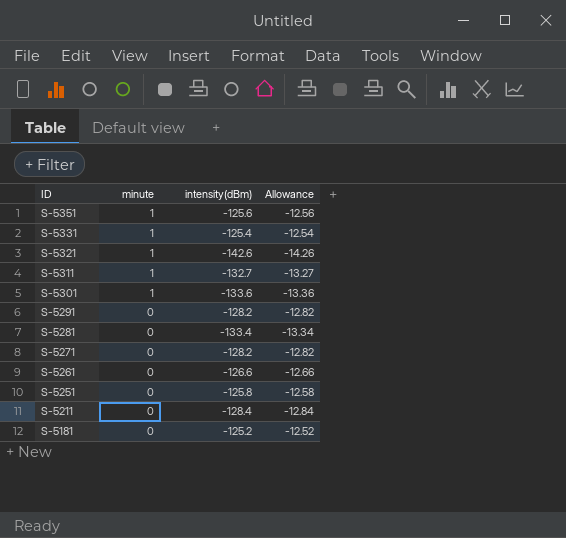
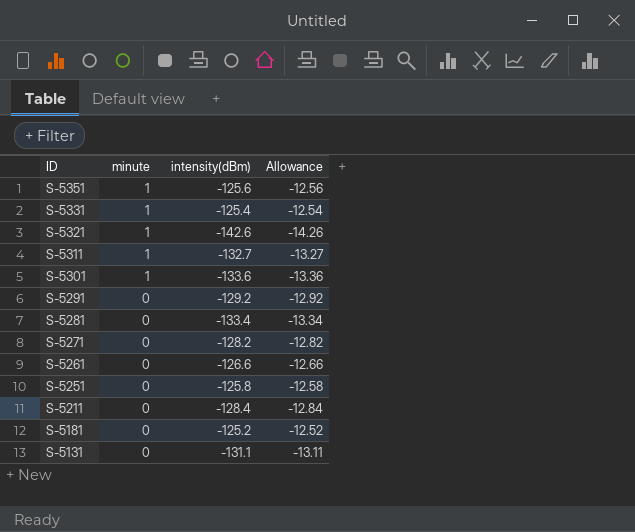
S-5291 | intensity(dBm): -128.2 -> -129.2
S-5291 | Allowance: -12.82 -> -12.92
row S-5131: none -> 0 | -131.1 | -13.11

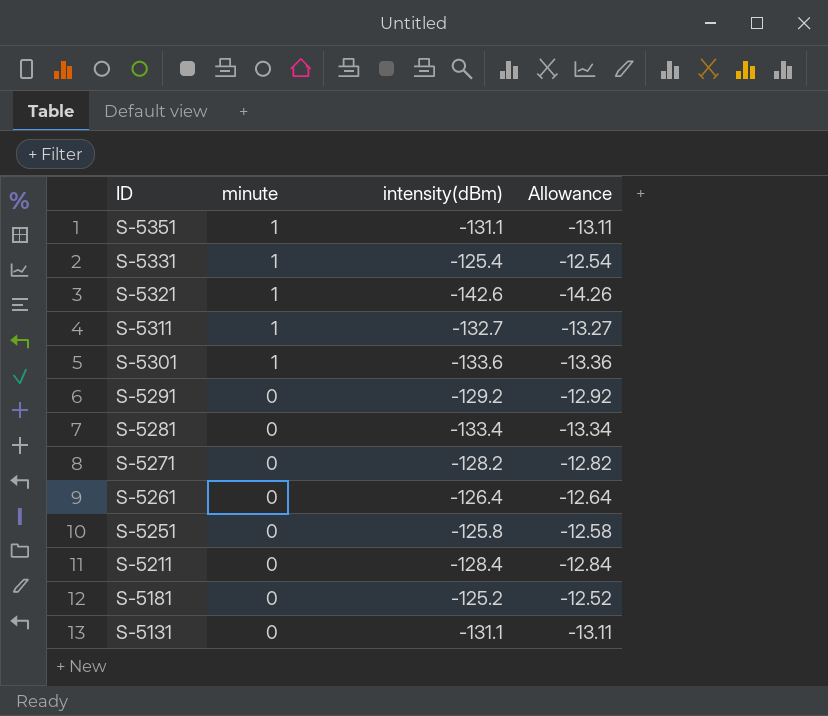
S-5351 | intensity(dBm): -125.6 -> -131.1
S-5351 | Allowance: -12.56 -> -13.11
S-5261 | intensity(dBm): -126.6 -> -126.4
S-5261 | Allowance: -12.66 -> -12.64

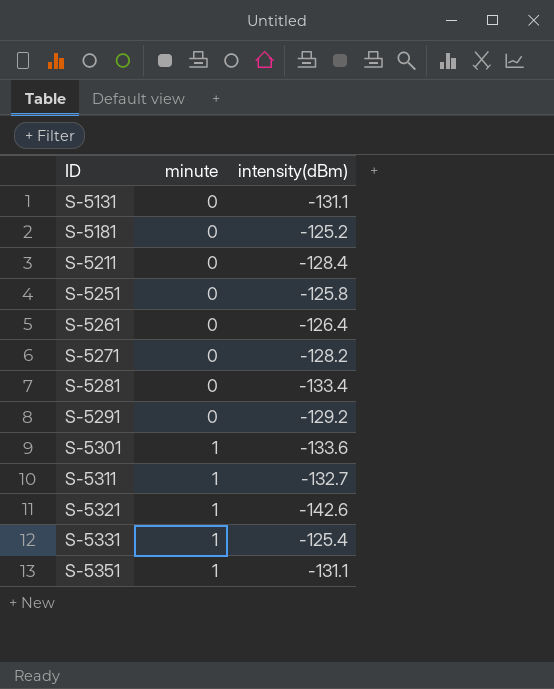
row order: ID descending -> ID ascending
column Allowance | formula: [intensity(dBm)] * 0.1 -> none

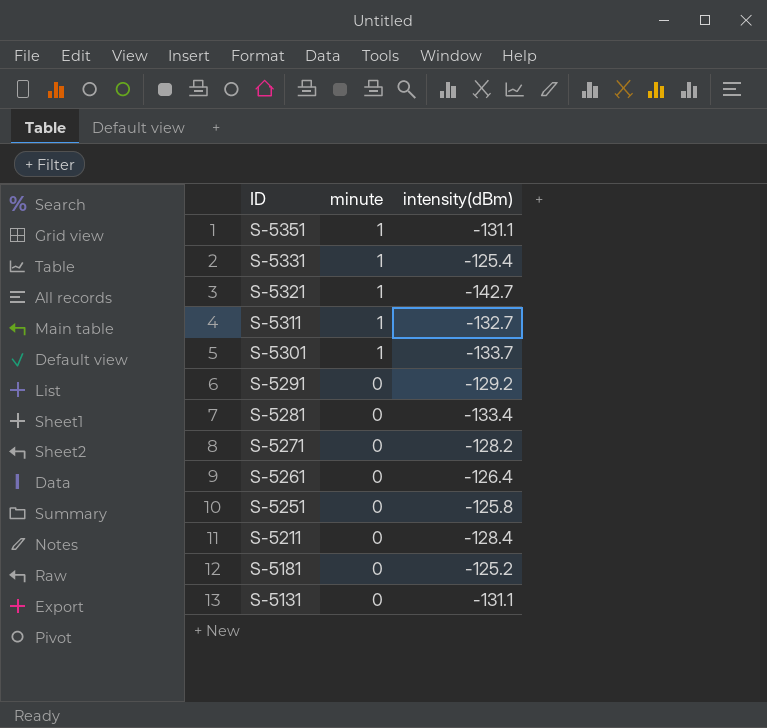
row order: ID ascending -> ID descending
S-5321 | intensity(dBm): -142.6 -> -142.7
S-5301 | intensity(dBm): -133.6 -> -133.7

